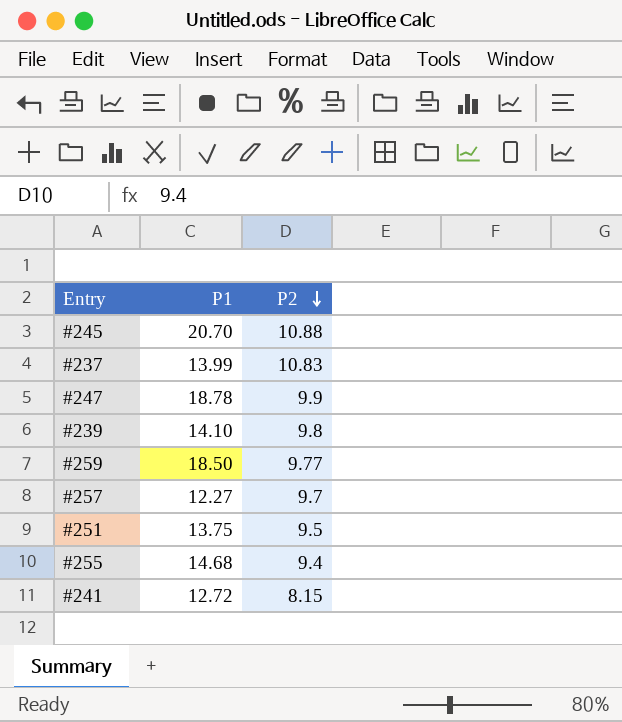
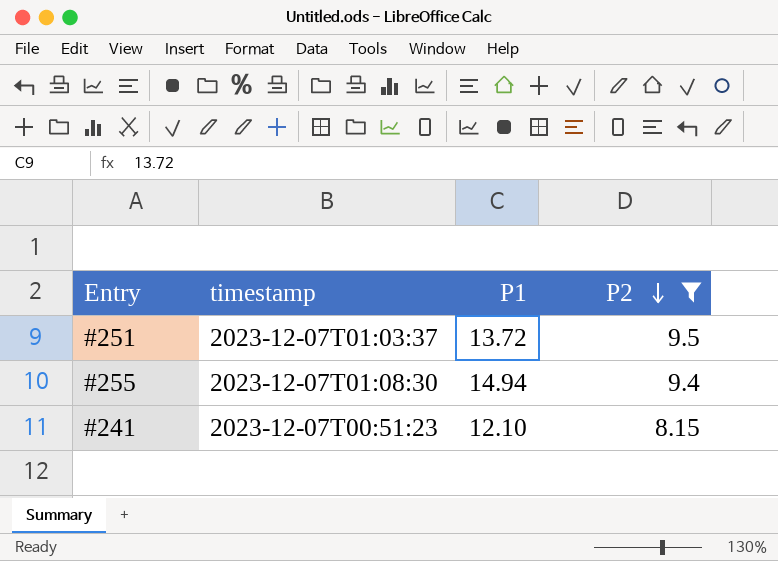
filter: none -> P2 <= 9.5
column timestamp | position: none -> 2
#251 | P1: 13.75 -> 13.72
#255 | P1: 14.68 -> 14.94
#241 | P1: 12.72 -> 12.10

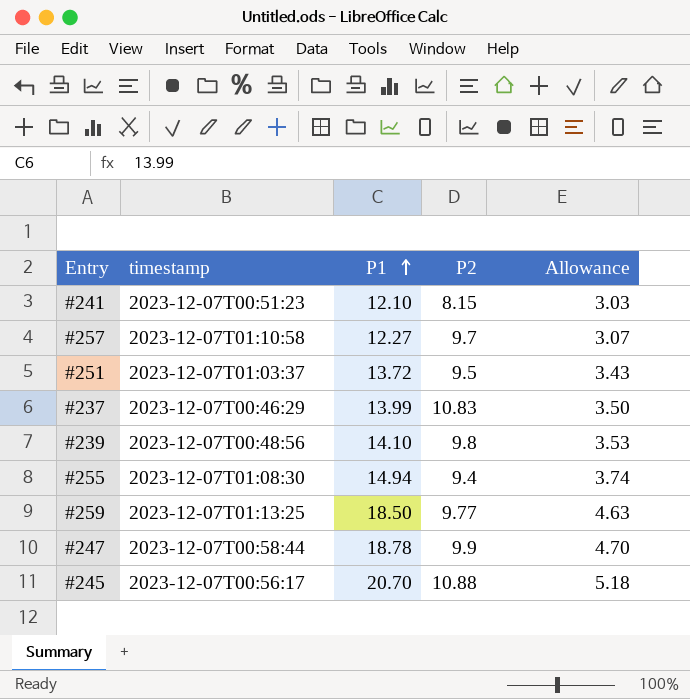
filter: P2 <= 9.5 -> none
row order: P2 descending -> P1 ascending
column Allowance | formula: none -> [P1] * 0.25

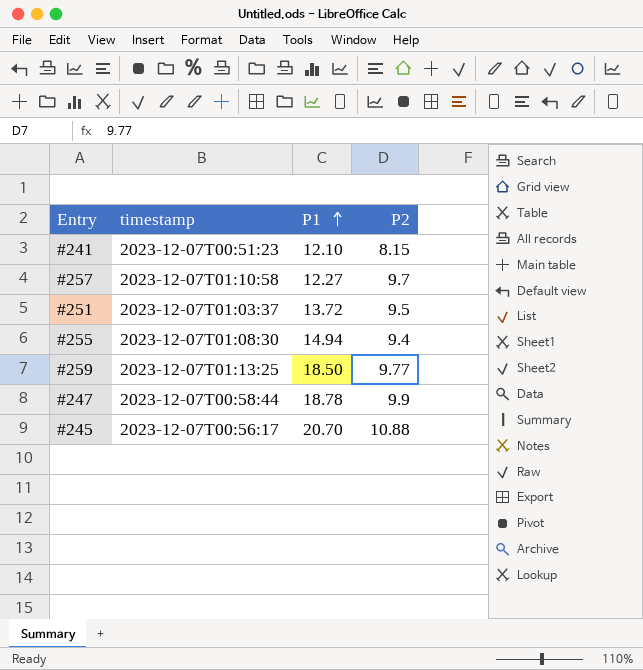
column Allowance | formula: [P1] * 0.25 -> none
row #237: 2023-12-07T00:46:29 | 13.99 | 10.83 | 3.50 -> none
row #239: 2023-12-07T00:48:56 | 14.10 | 9.8 | 3.53 -> none

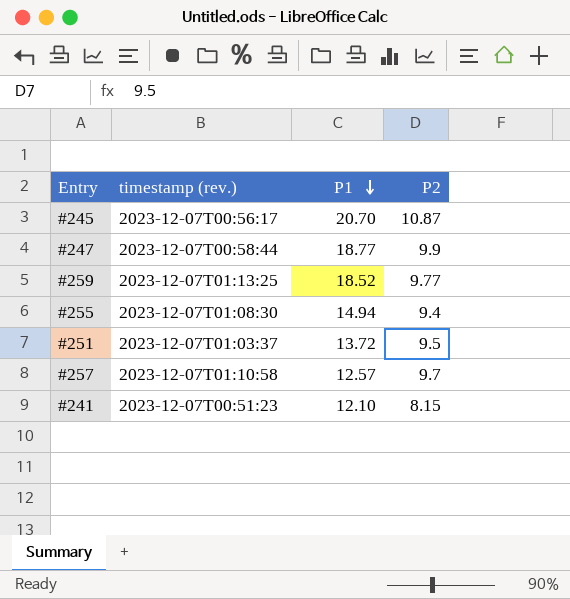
row order: P1 ascending -> P1 descending
column name: timestamp -> timestamp (rev.)
#245 | P2: 10.88 -> 10.87
#247 | P1: 18.78 -> 18.77
#259 | P1: 18.50 -> 18.52
#257 | P1: 12.27 -> 12.57

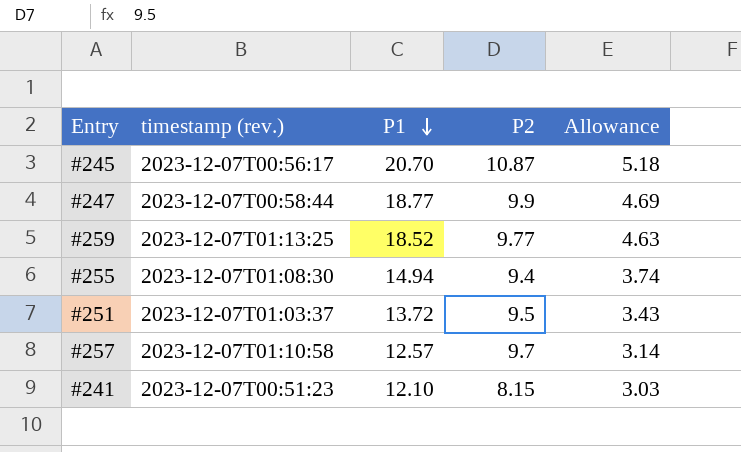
column Allowance | formula: none -> [P1] * 0.25

